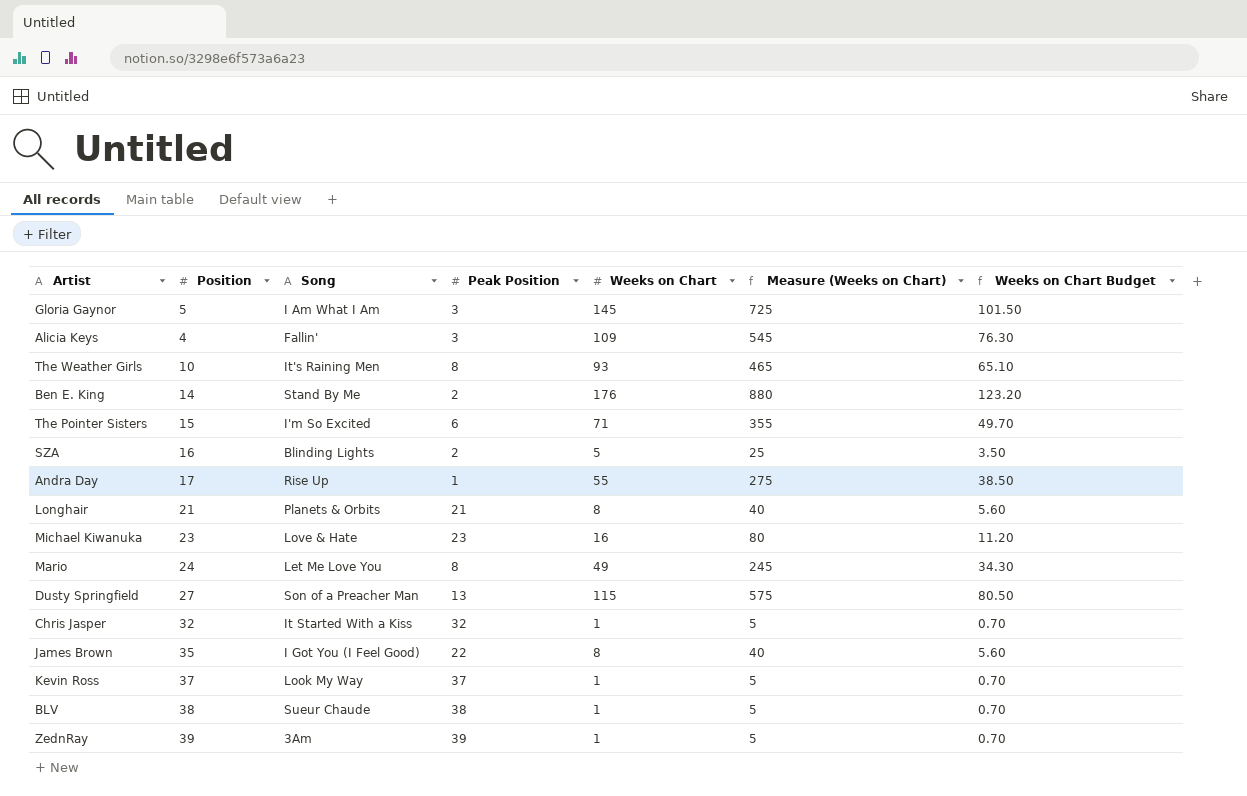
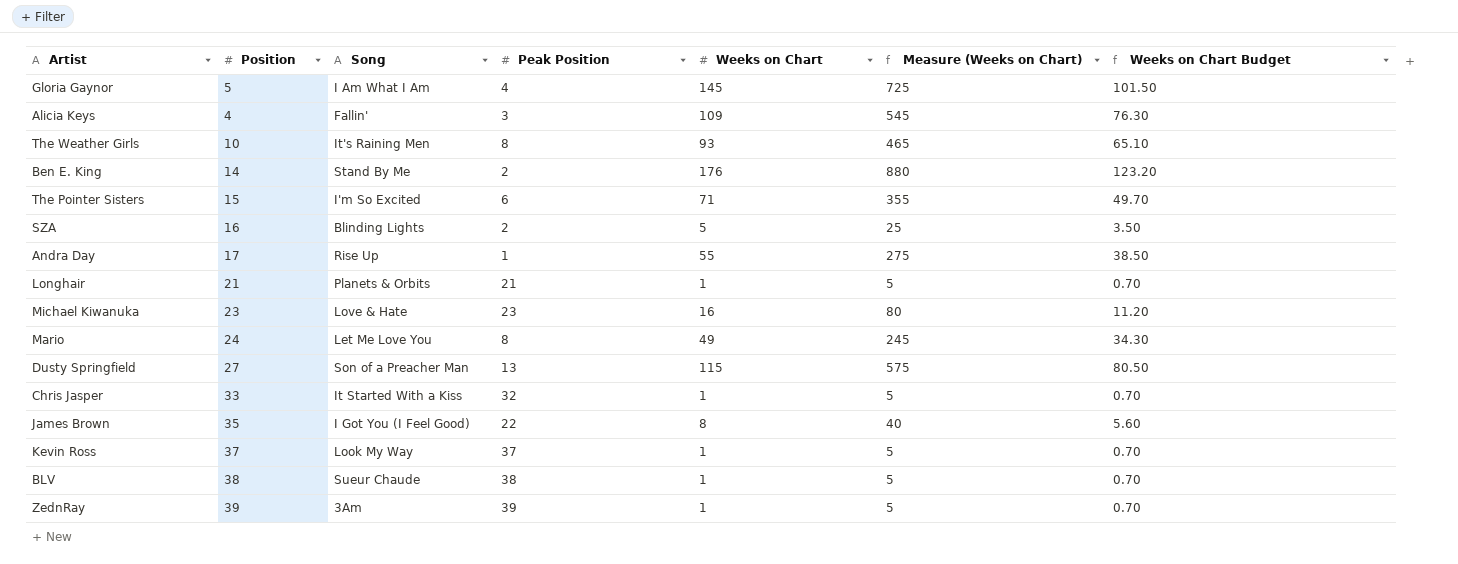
Gloria Gaynor | Peak Position: 3 -> 4
Longhair | Weeks on Chart: 8 -> 1
Longhair | Measure (Weeks on Chart): 40 -> 5
Longhair | Weeks on Chart Budget: 5.60 -> 0.70
Chris Jasper | Position: 32 -> 33

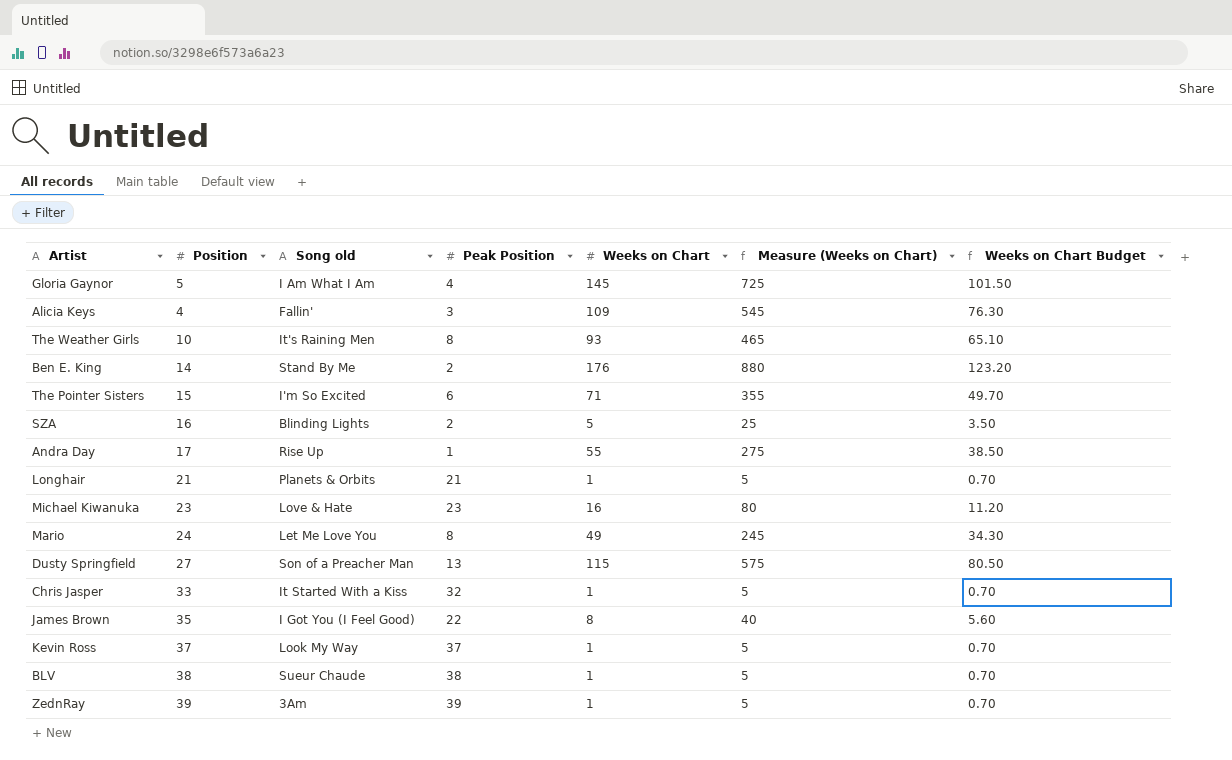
column name: Song -> Song old

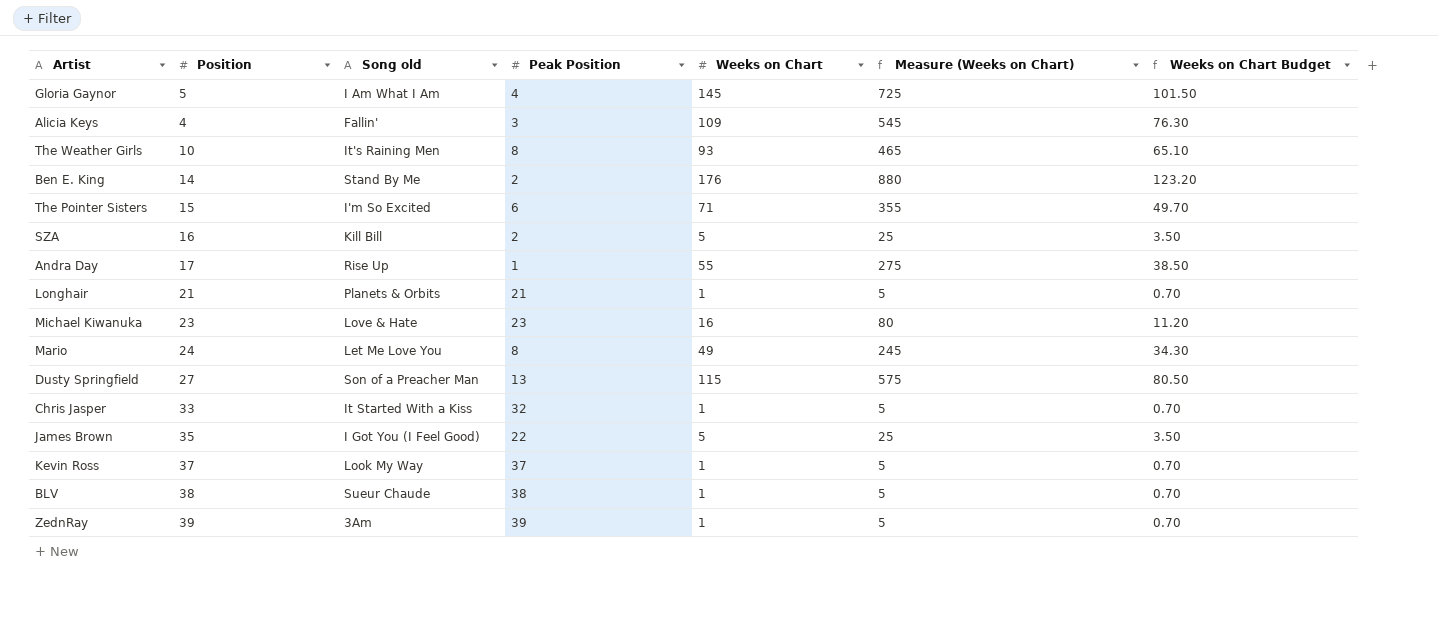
SZA | Song old: Blinding Lights -> Kill Bill
James Brown | Weeks on Chart: 8 -> 5
James Brown | Measure (Weeks on Chart): 40 -> 25
James Brown | Weeks on Chart Budget: 5.60 -> 3.50

